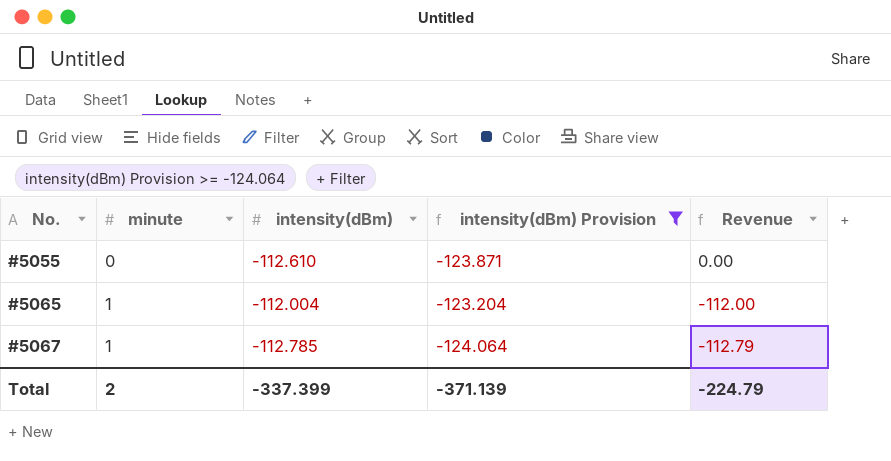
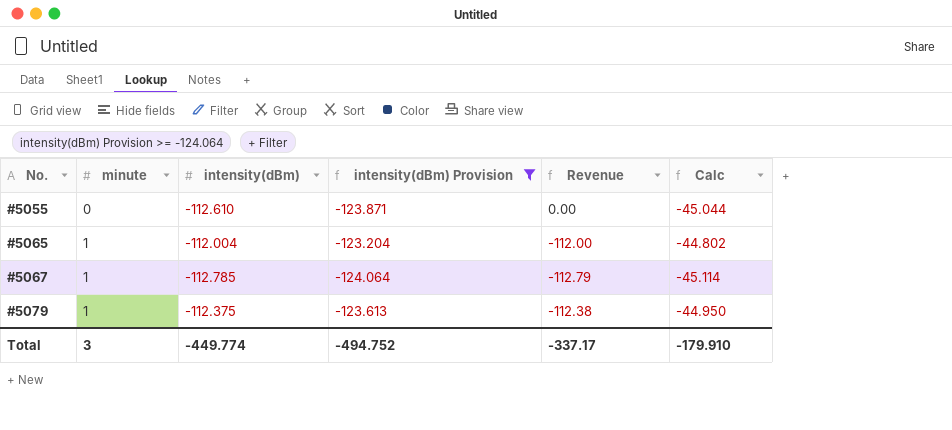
column Calc | formula: none -> [intensity(dBm)] * 0.4
row #5079: none -> 1 | -112.375 | -123.613 | -112.38 | -44.950
Total | minute: 2 -> 3
Total | intensity(dBm): -337.399 -> -449.774
Total | intensity(dBm) Provision: -371.139 -> -494.752
Total | Revenue: -224.79 -> -337.17

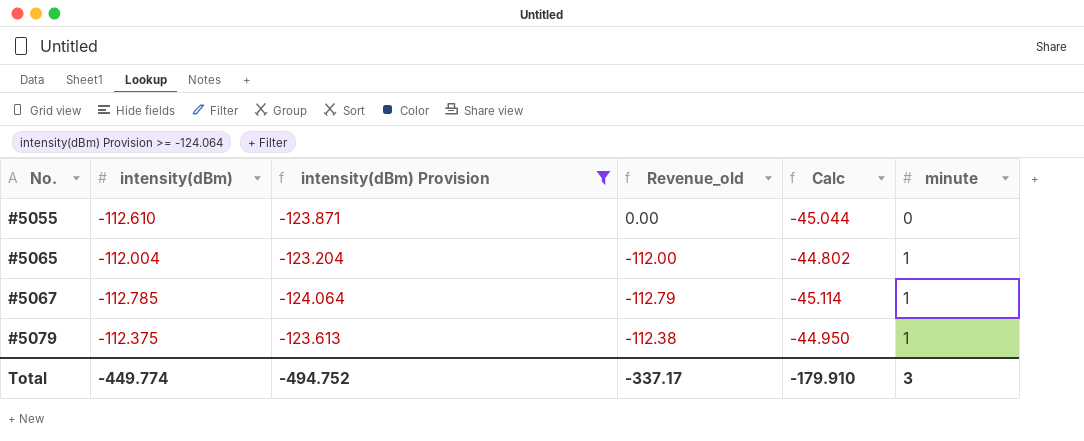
column name: Revenue -> Revenue_old
column minute | position: 2 -> 6

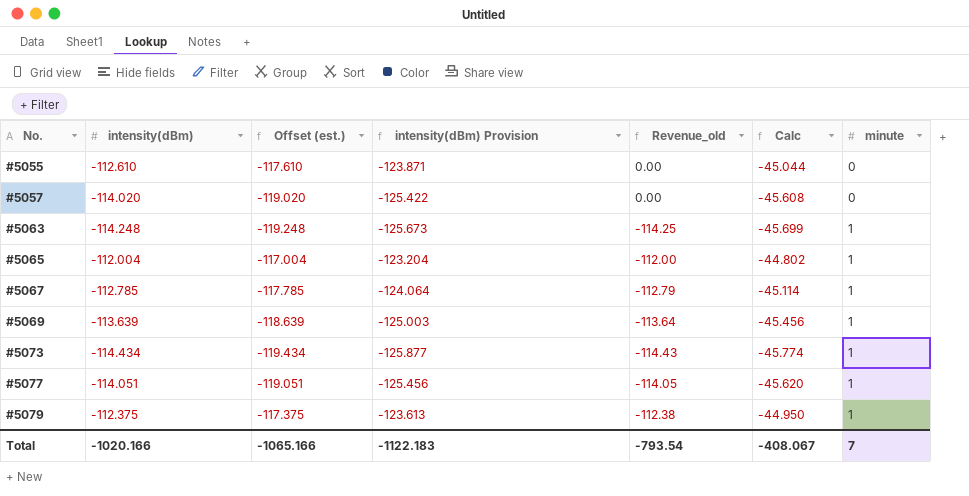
filter: intensity(dBm) Provision >= -124.064 -> none
column Offset (est.) | formula: none -> [intensity(dBm)] - 5
Total | intensity(dBm): -449.774 -> -1020.166
Total | intensity(dBm) Provision: -494.752 -> -1122.183
Total | Revenue_old: -337.17 -> -793.54
Total | Calc: -179.910 -> -408.067
Total | minute: 3 -> 7

